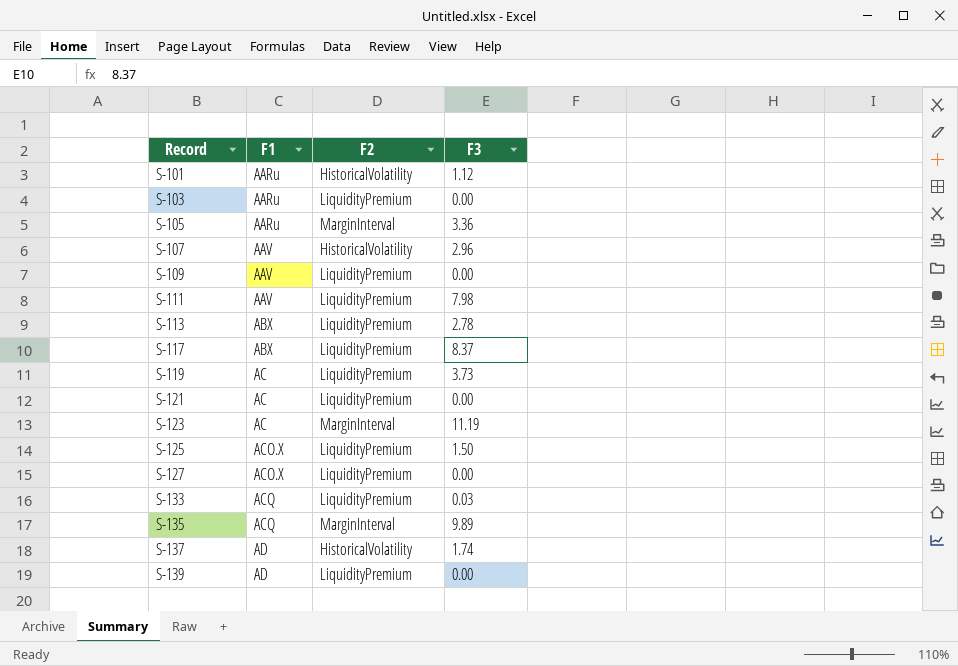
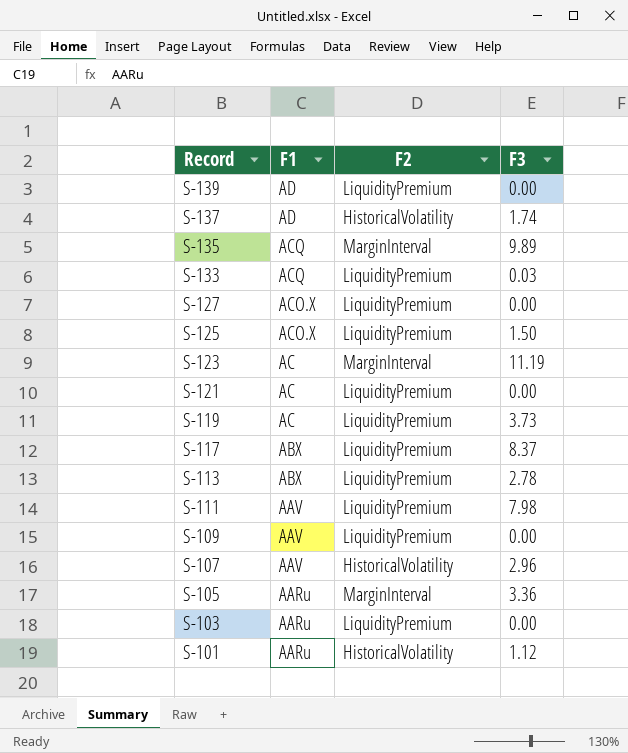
row order: Record ascending -> Record descending

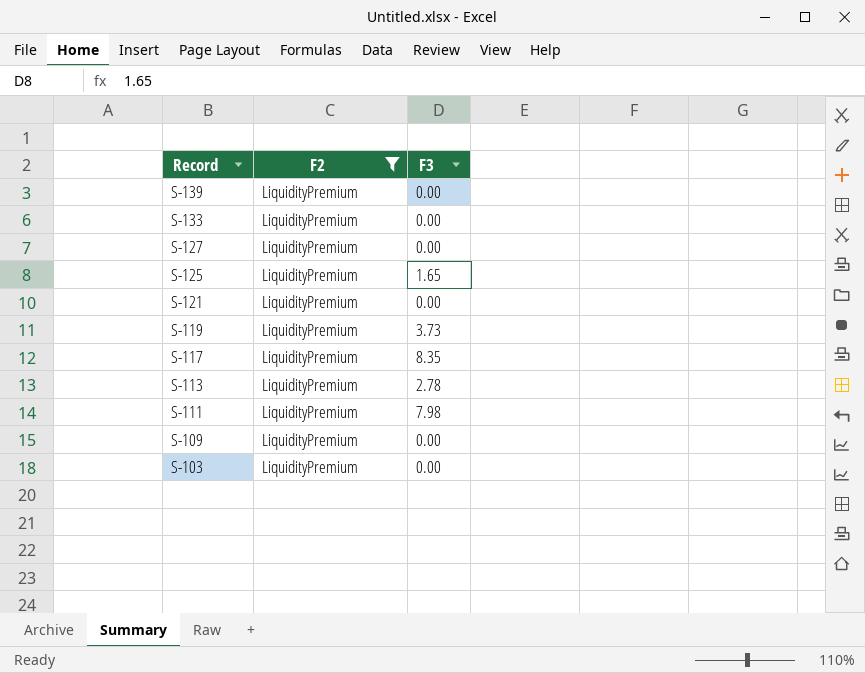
filter: none -> F2 = LiquidityPremium
column F1 | position: 2 -> none
S-133 | F3: 0.03 -> 0.00
S-125 | F3: 1.50 -> 1.65
S-117 | F3: 8.37 -> 8.35

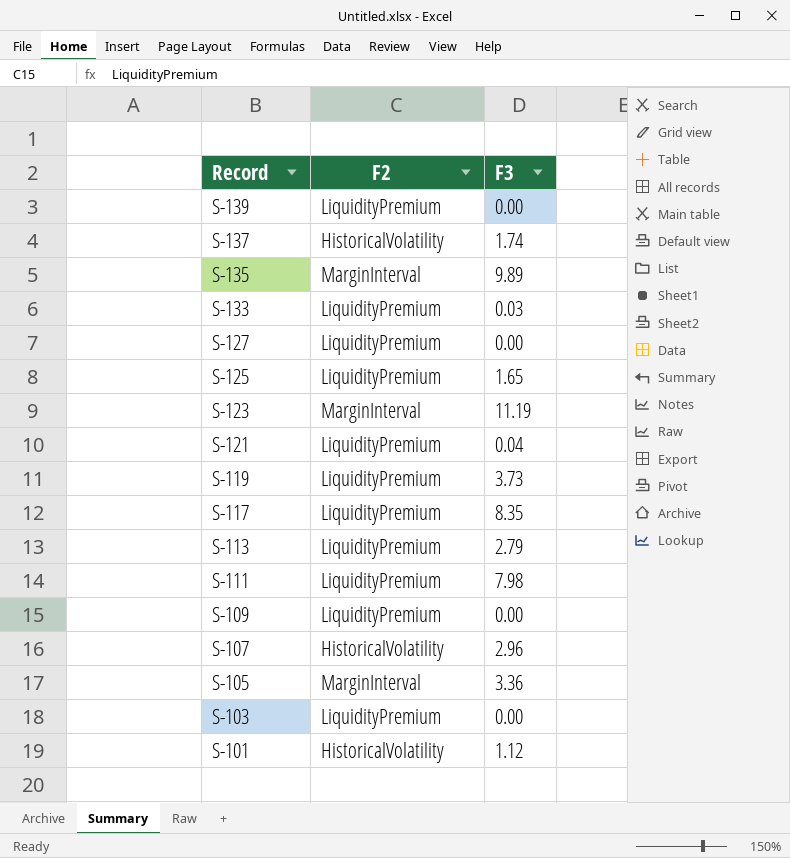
filter: F2 = LiquidityPremium -> none
S-133 | F3: 0.00 -> 0.03
S-121 | F3: 0.00 -> 0.04
S-113 | F3: 2.78 -> 2.79

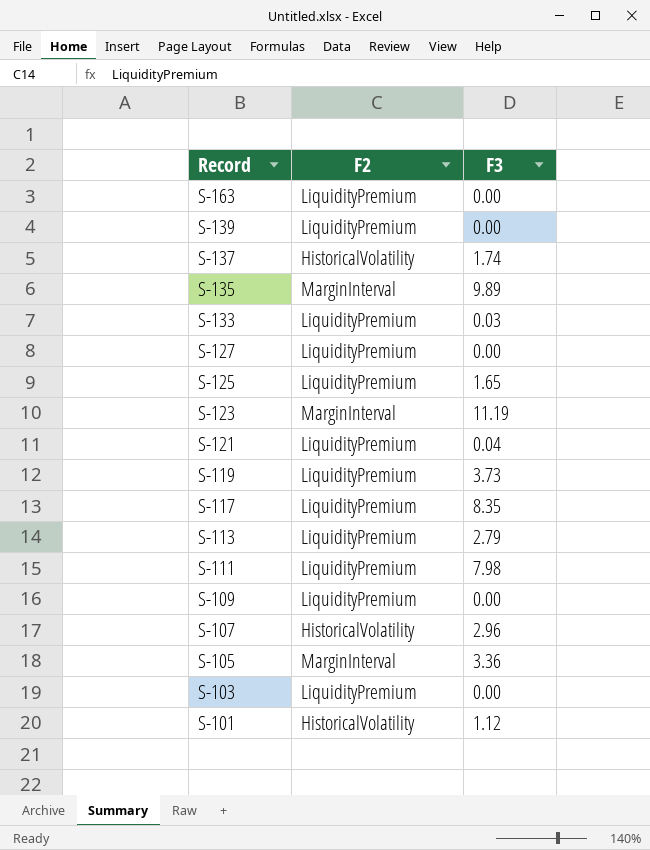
row S-163: none -> LiquidityPremium | 0.00

